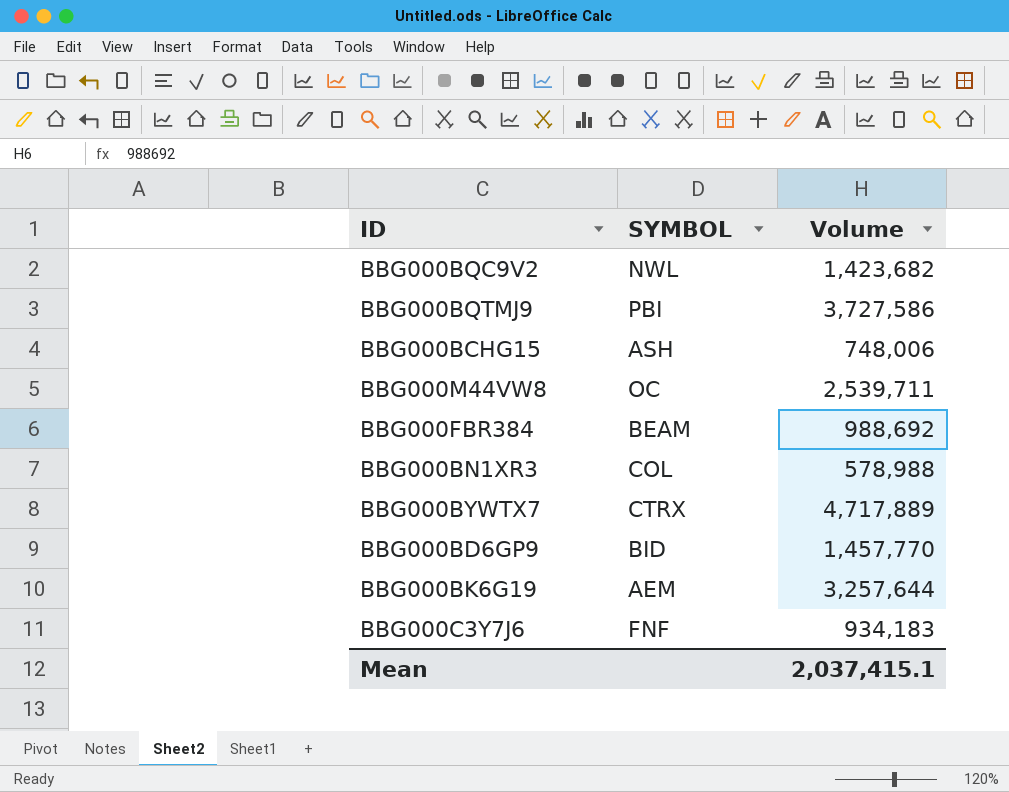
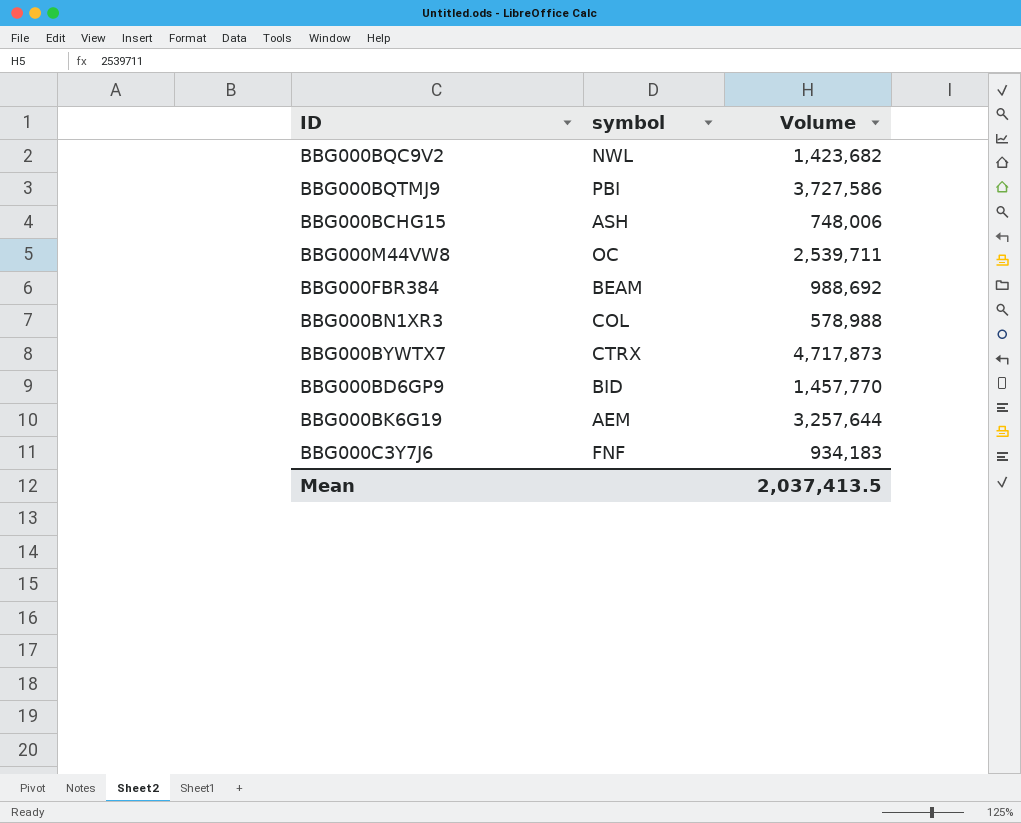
column name: SYMBOL -> symbol
BBG000BYWTX7 | Volume: 4,717,889 -> 4,717,873
Mean | Volume: 2,037,415.1 -> 2,037,413.5

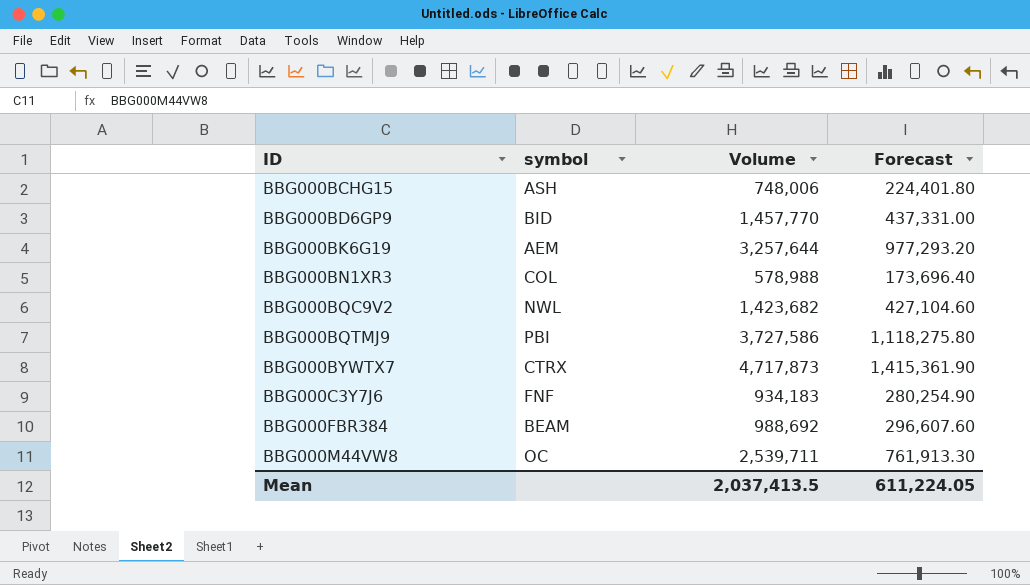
row order: none -> ID ascending
column Forecast | formula: none -> [Volume] * 0.3

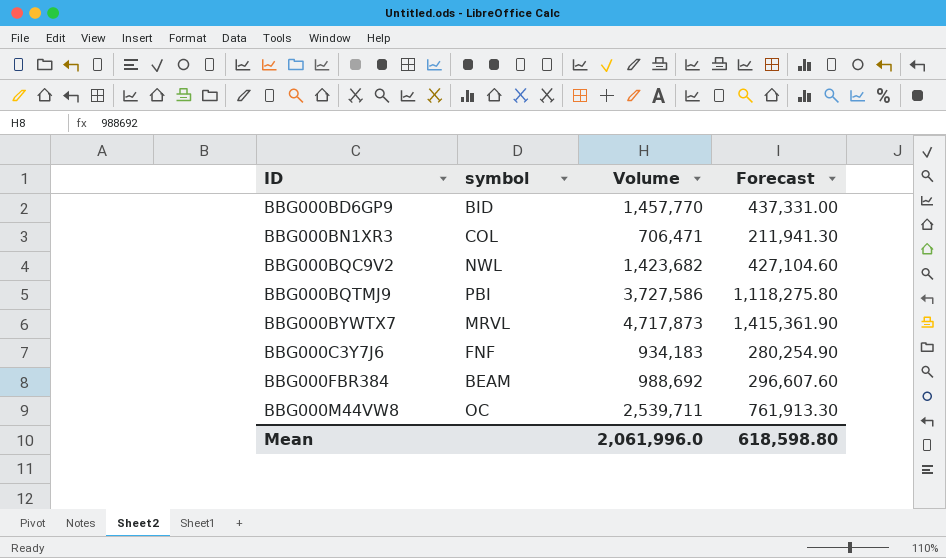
row BBG000BCHG15: ASH | 748,006 | 224,401.80 -> none
row BBG000BK6G19: AEM | 3,257,644 | 977,293.20 -> none
BBG000BN1XR3 | Volume: 578,988 -> 706,471
BBG000BN1XR3 | Forecast: 173,696.40 -> 211,941.30
BBG000BYWTX7 | symbol: CTRX -> MRVL
Mean | Volume: 2,037,413.5 -> 2,061,996.0
Mean | Forecast: 611,224.05 -> 618,598.80

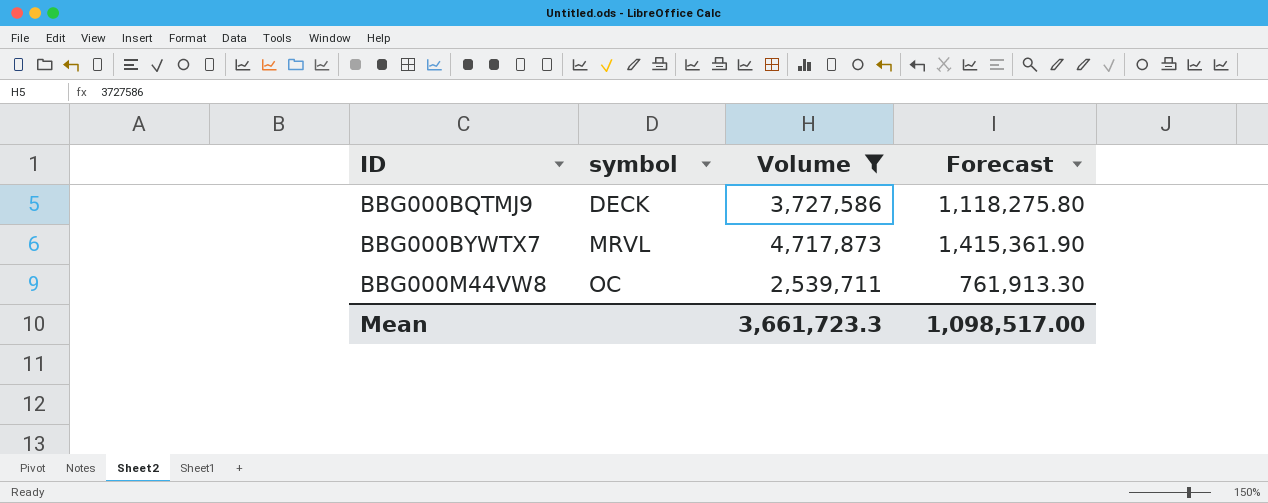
filter: none -> Volume >= 2,539,711
BBG000BQTMJ9 | symbol: PBI -> DECK
Mean | Volume: 2,061,996.0 -> 3,661,723.3
Mean | Forecast: 618,598.80 -> 1,098,517.00

